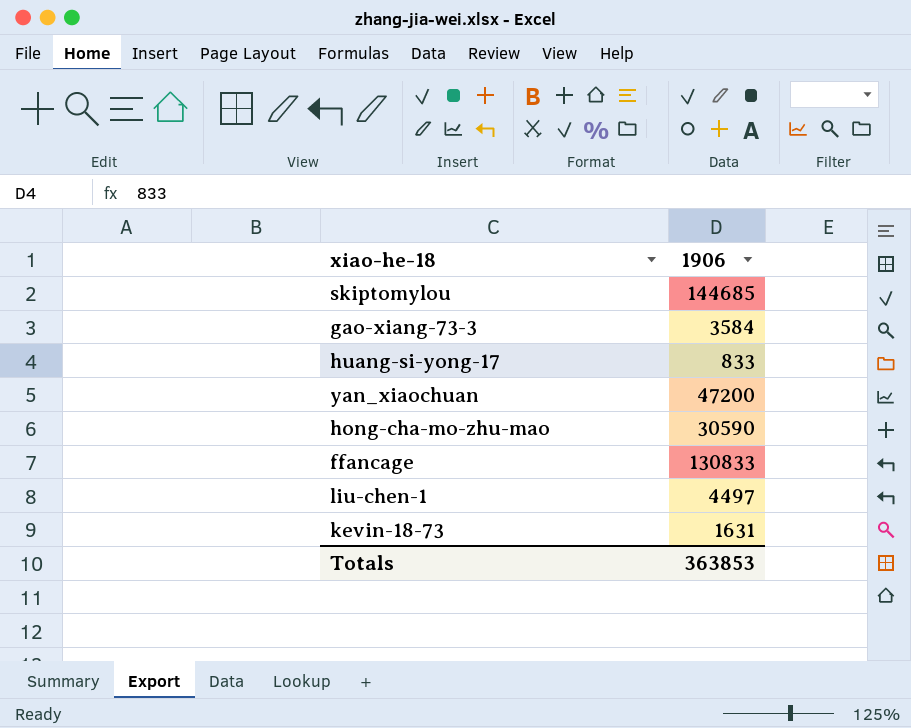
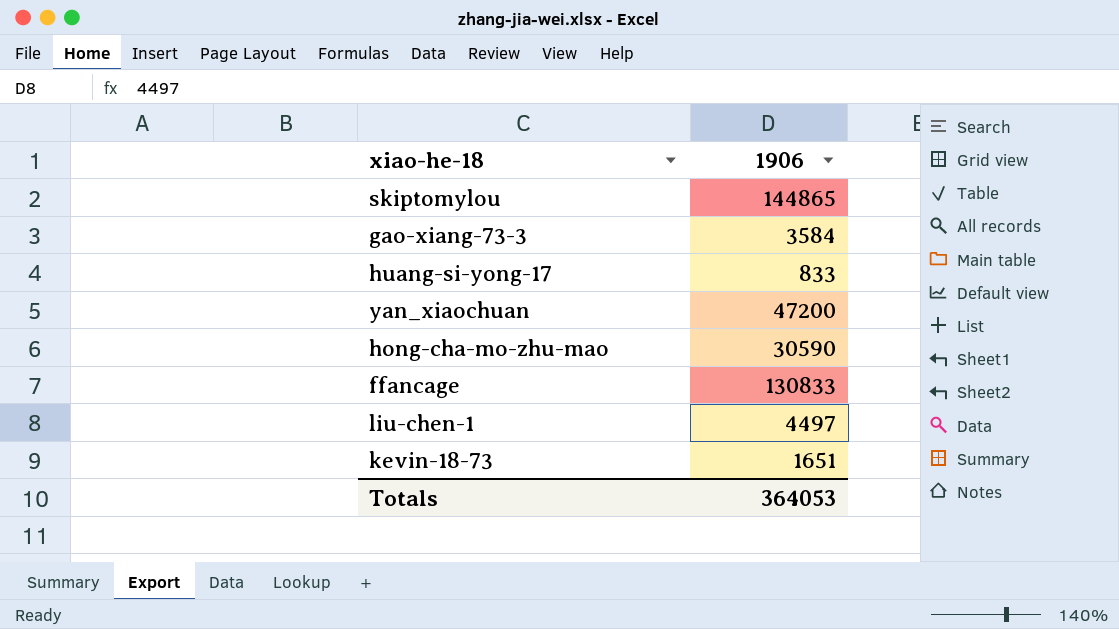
skiptomylou | 1906: 144685 -> 144865
kevin-18-73 | 1906: 1631 -> 1651
Totals | 1906: 363853 -> 364053

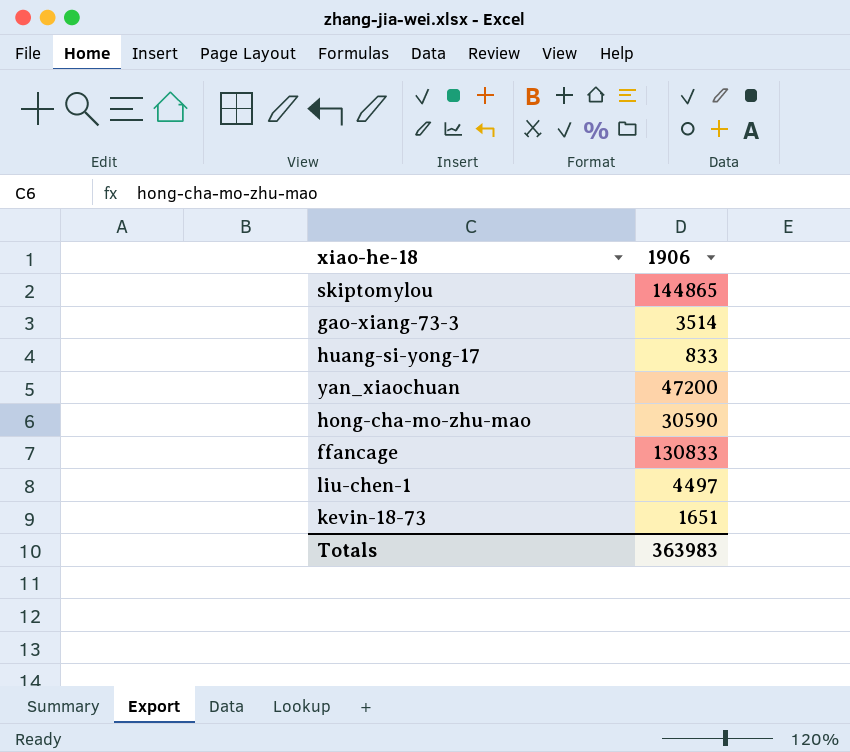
gao-xiang-73-3 | 1906: 3584 -> 3514
Totals | 1906: 364053 -> 363983

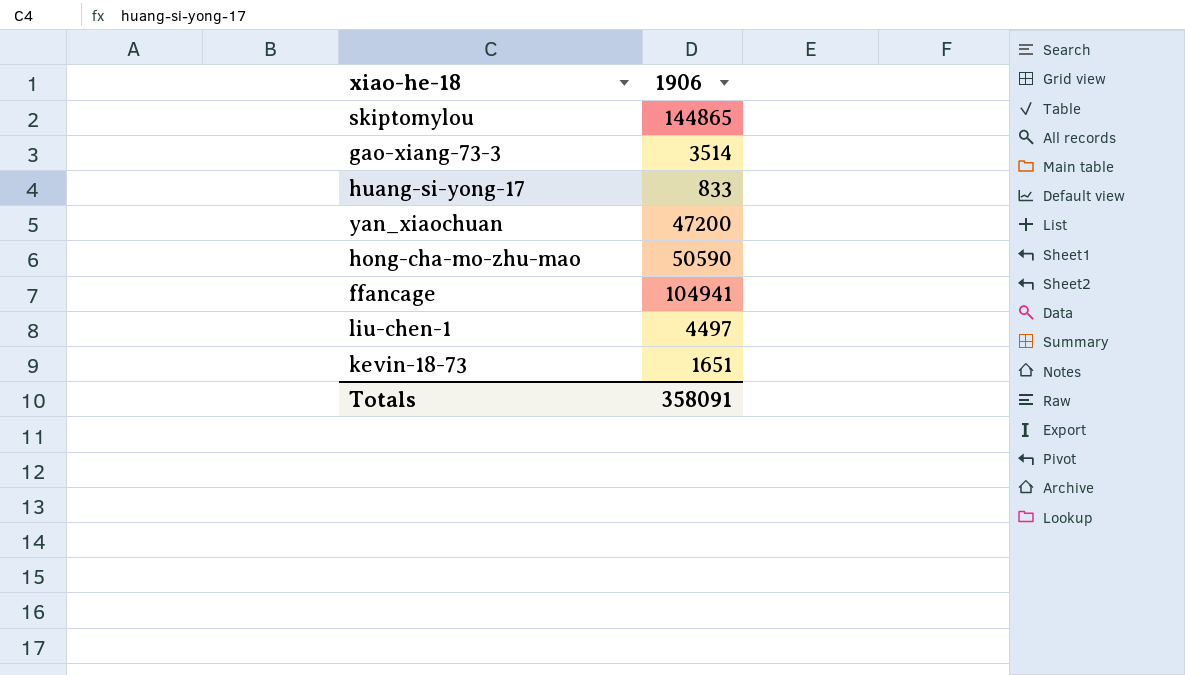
hong-cha-mo-zhu-mao | 1906: 30590 -> 50590
ffancage | 1906: 130833 -> 104941
Totals | 1906: 363983 -> 358091

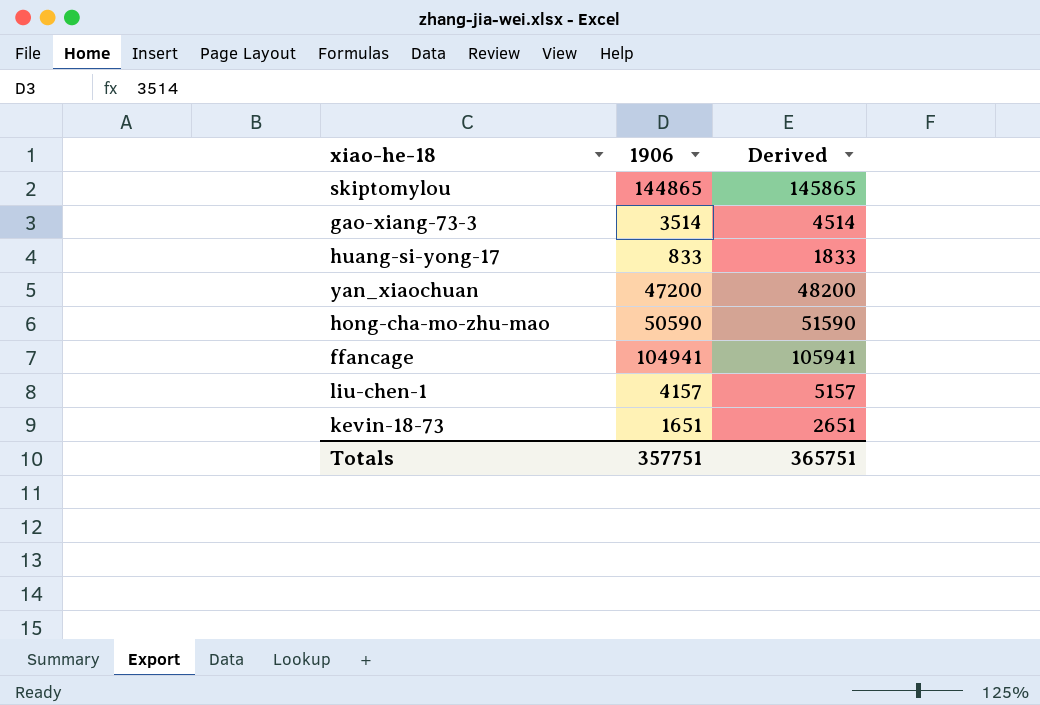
column Derived | formula: none -> [1906] + 1000
liu-chen-1 | 1906: 4497 -> 4157
Totals | 1906: 358091 -> 357751

